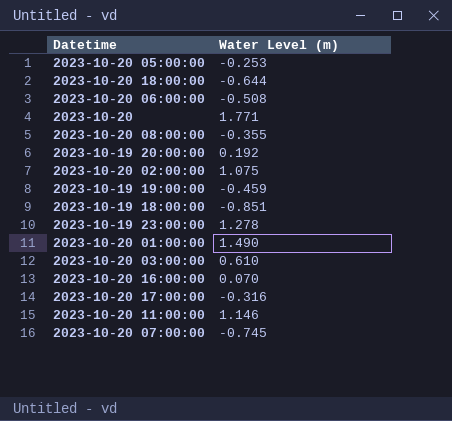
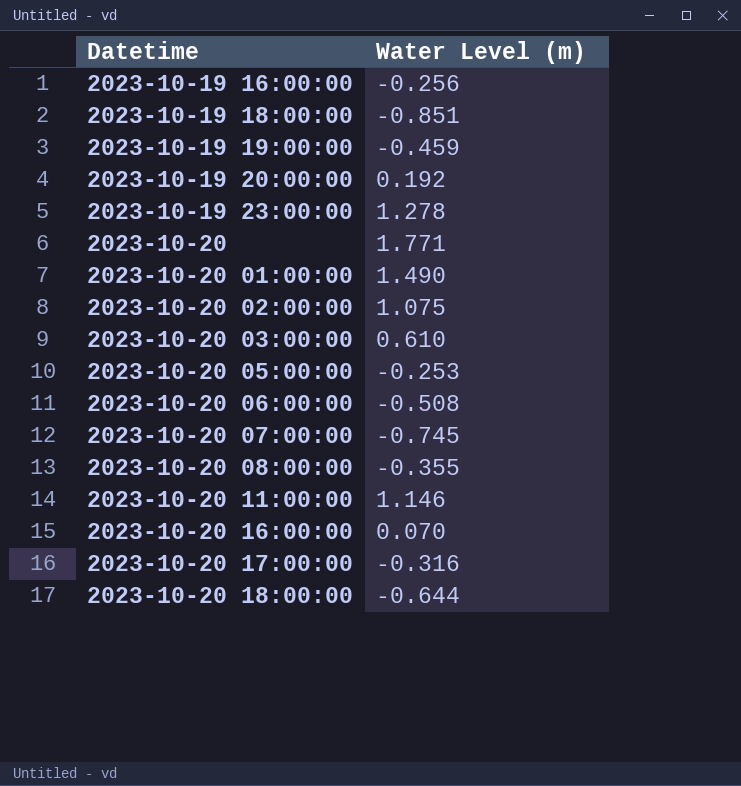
row order: none -> Datetime ascending
row 2023-10-19 16:00:00: none -> -0.256

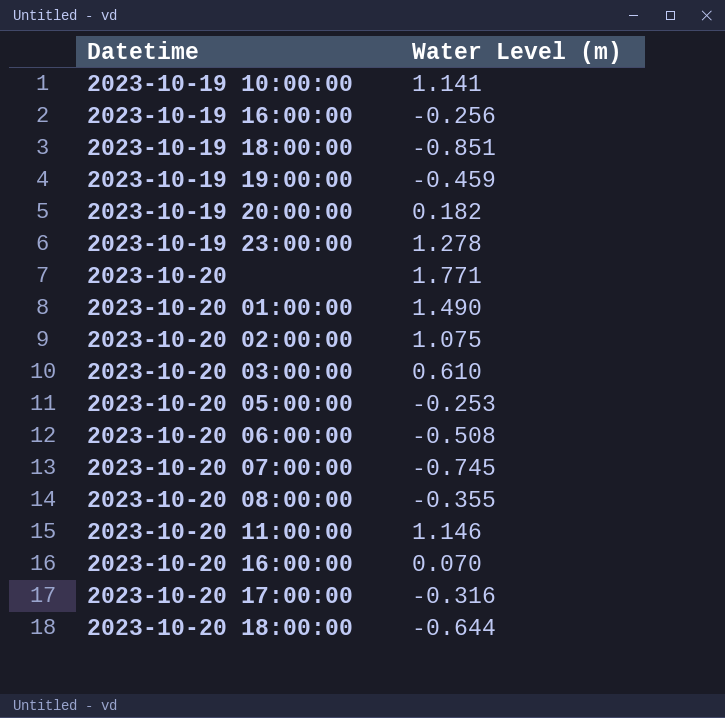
row 2023-10-19 10:00:00: none -> 1.141
2023-10-19 20:00:00 | Water Level (m): 0.192 -> 0.182

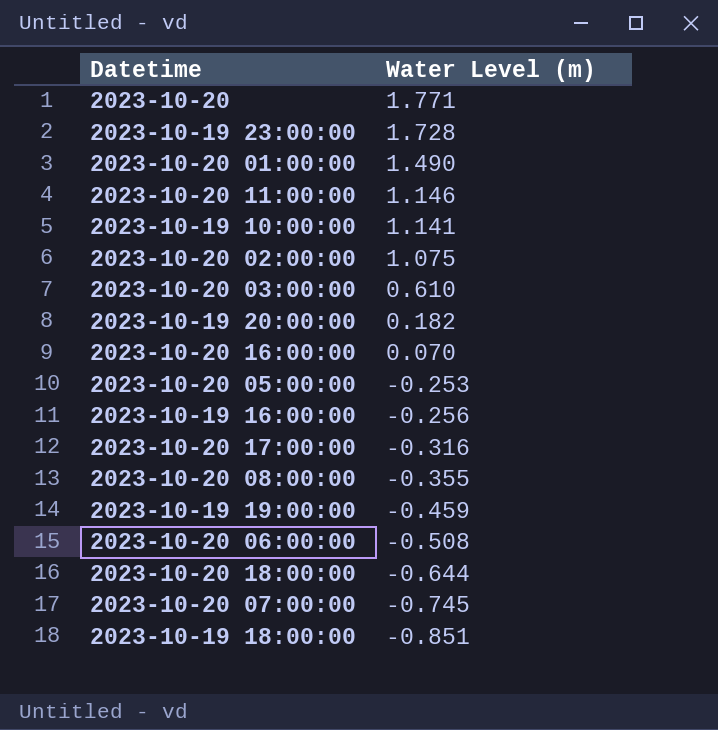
row order: Datetime ascending -> Water Level (m) descending
2023-10-19 23:00:00 | Water Level (m): 1.278 -> 1.728

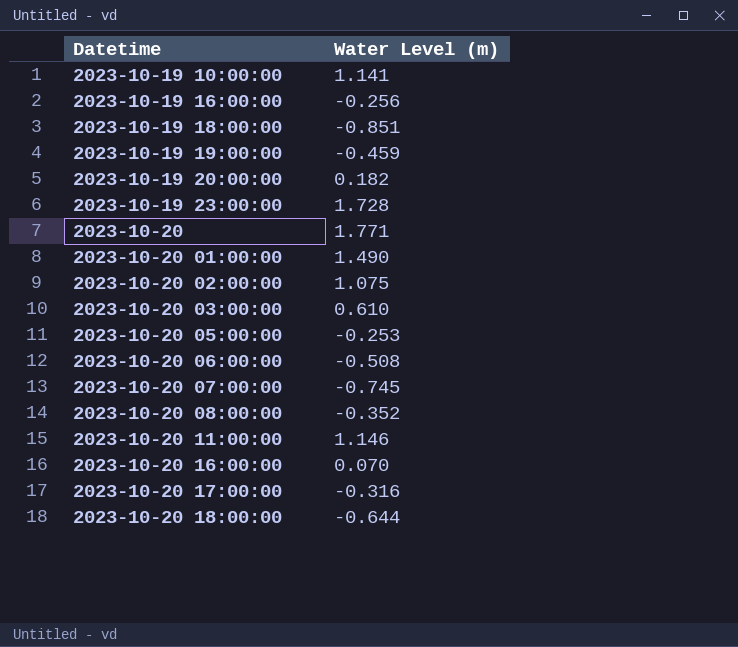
row order: Water Level (m) descending -> Datetime ascending
2023-10-20 08:00:00 | Water Level (m): -0.355 -> -0.352

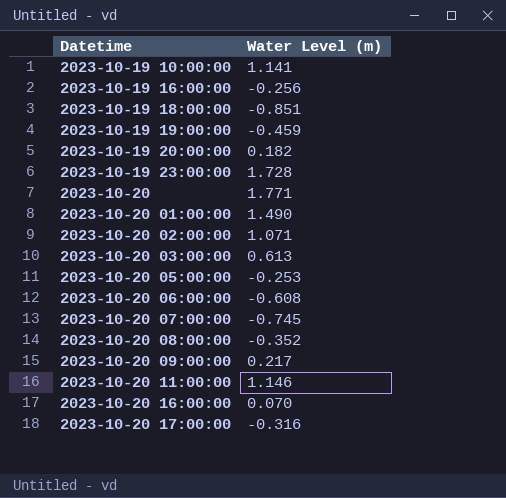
row 2023-10-20 18:00:00: -0.644 -> none
2023-10-20 02:00:00 | Water Level (m): 1.075 -> 1.071
2023-10-20 03:00:00 | Water Level (m): 0.610 -> 0.613
2023-10-20 06:00:00 | Water Level (m): -0.508 -> -0.608
row 2023-10-20 09:00:00: none -> 0.217

